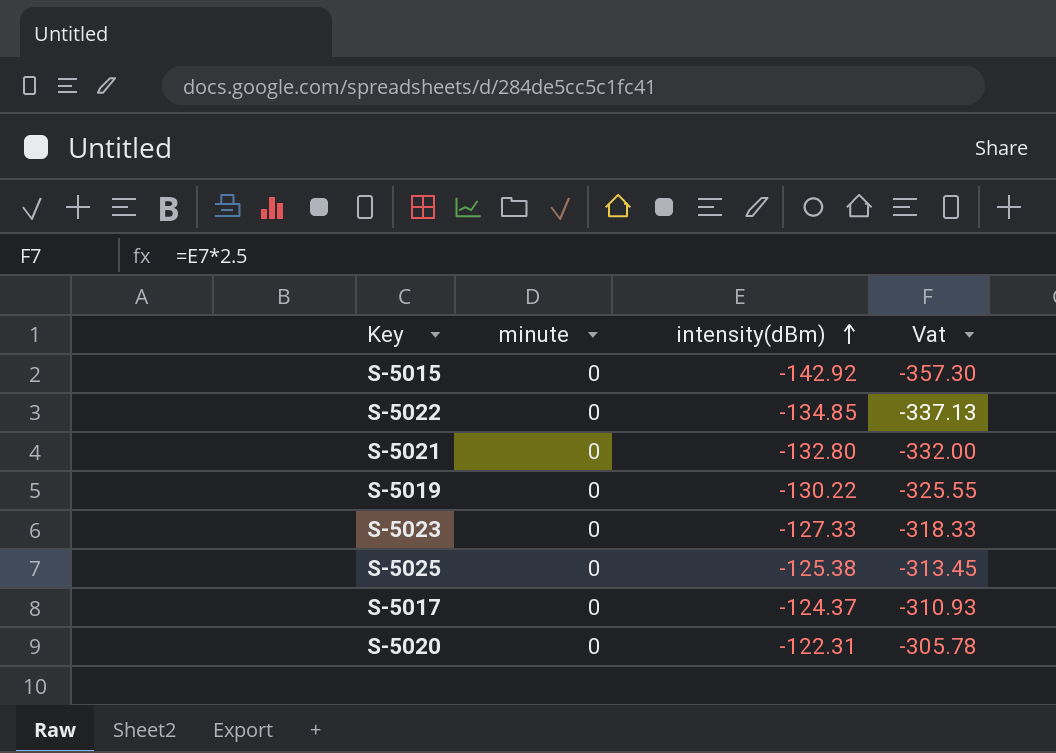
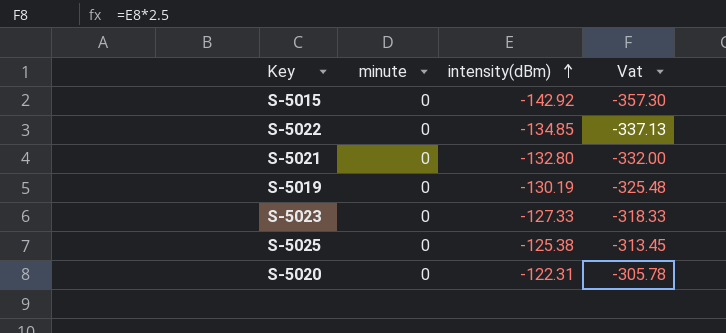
row S-5017: 0 | -124.37 | -310.93 -> none
S-5019 | intensity(dBm): -130.22 -> -130.19
S-5019 | Vat: -325.55 -> -325.48

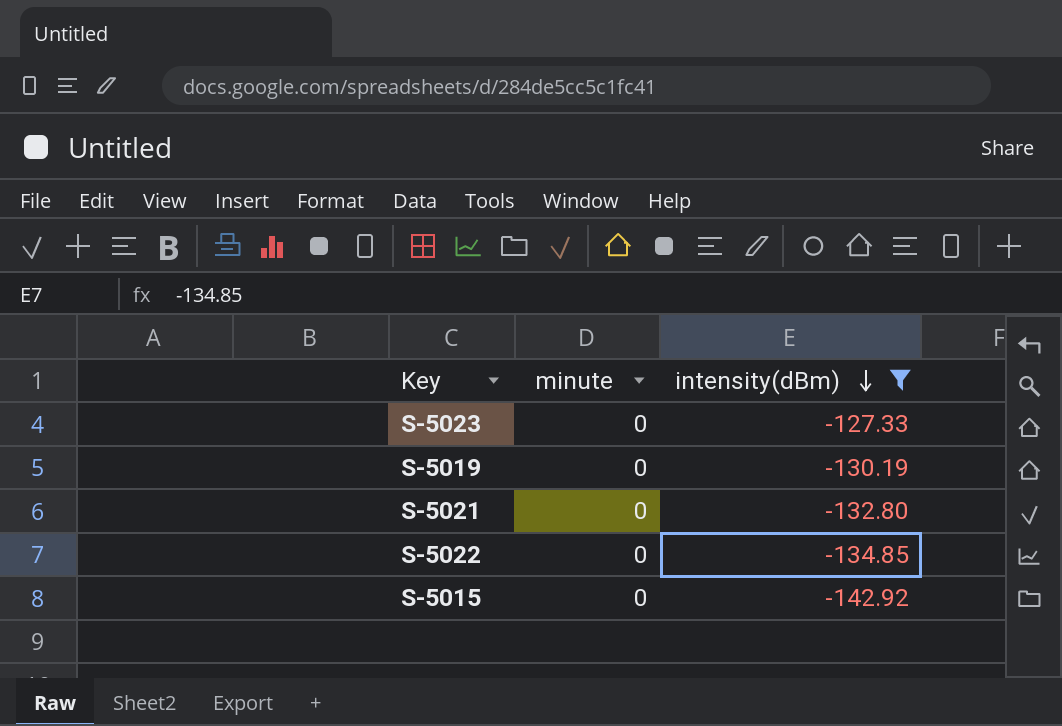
filter: none -> intensity(dBm) <= -127.33
row order: intensity(dBm) ascending -> intensity(dBm) descending
column Vat | formula: [intensity(dBm)] * 2.5 -> none

